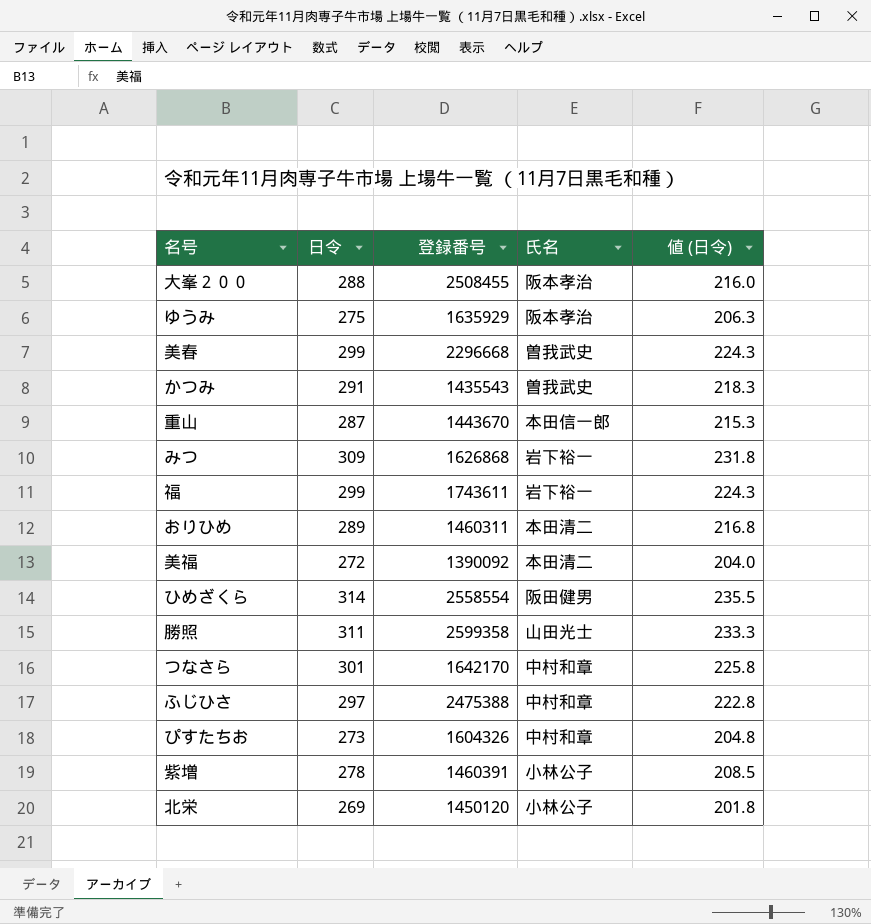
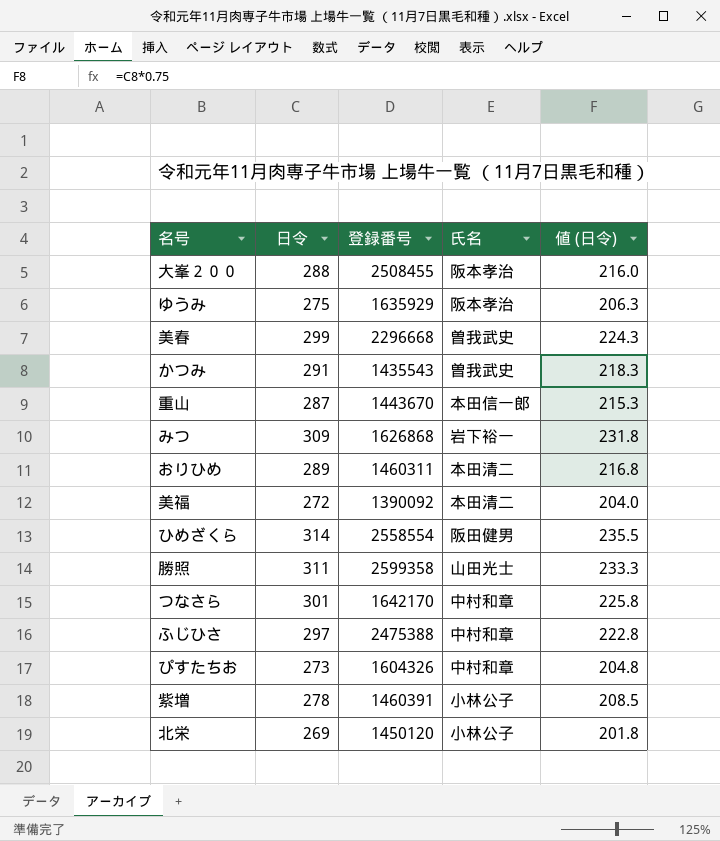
row 福: 299 | 1743611 | 岩下裕一 | 224.3 -> none

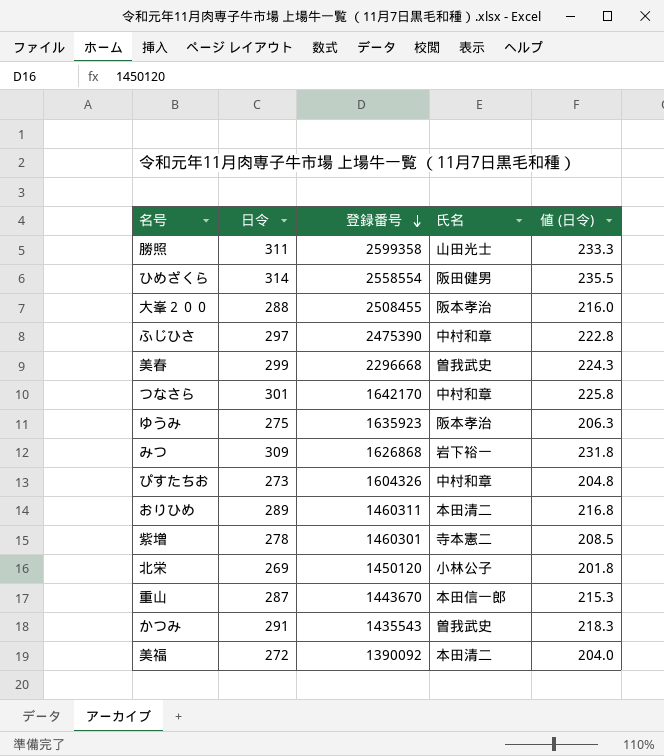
row order: none -> 登録番号 descending
ふじひさ | 登録番号: 2475388 -> 2475390
ゆうみ | 登録番号: 1635929 -> 1635923
紫増 | 登録番号: 1460391 -> 1460301
紫増 | 氏名: 小林公子 -> 寺本憲二

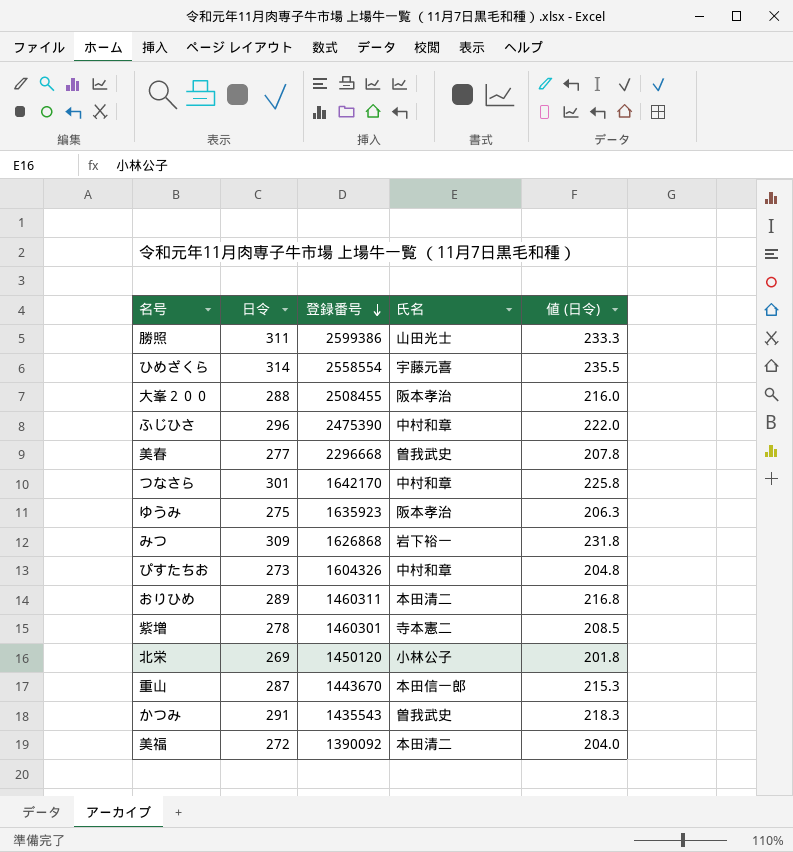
勝照 | 登録番号: 2599358 -> 2599386
ひめざくら | 氏名: 阪田健男 -> 宇藤元喜
ふじひさ | 日令: 297 -> 296
ふじひさ | 値 (日令): 222.8 -> 222.0
美春 | 日令: 299 -> 277
美春 | 値 (日令): 224.3 -> 207.8

